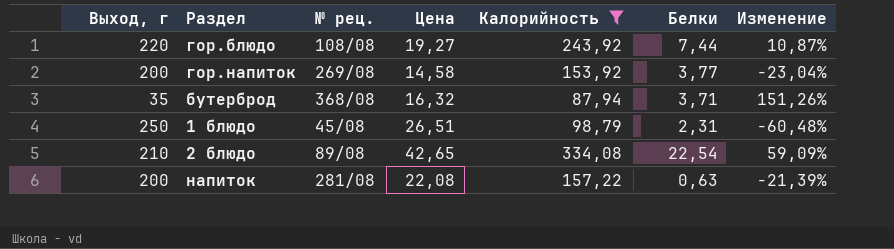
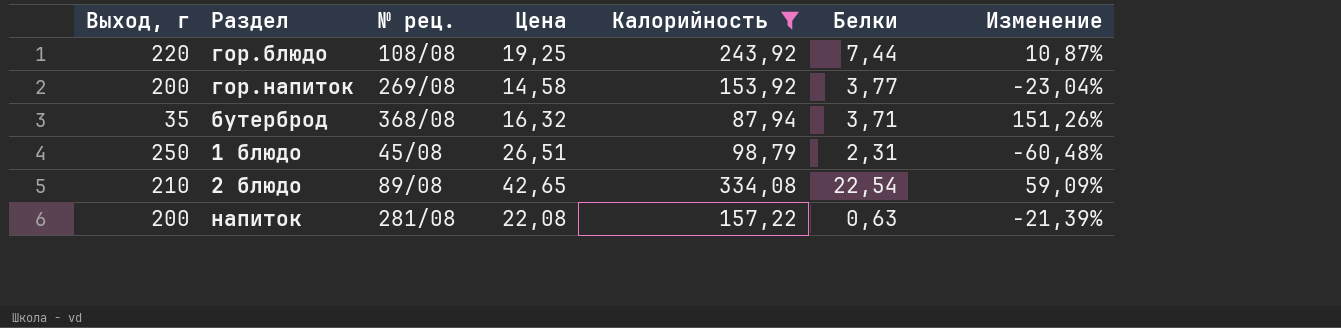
гор.блюдо | Цена: 19,27 -> 19,25

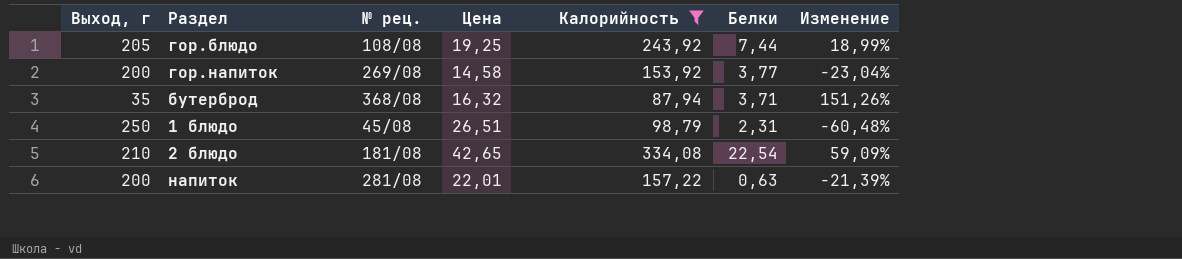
гор.блюдо | Выход, г: 220 -> 205
гор.блюдо | Изменение: 10,87% -> 18,99%
2 блюдо | № рец.: 89/08 -> 181/08
напиток | Цена: 22,08 -> 22,01

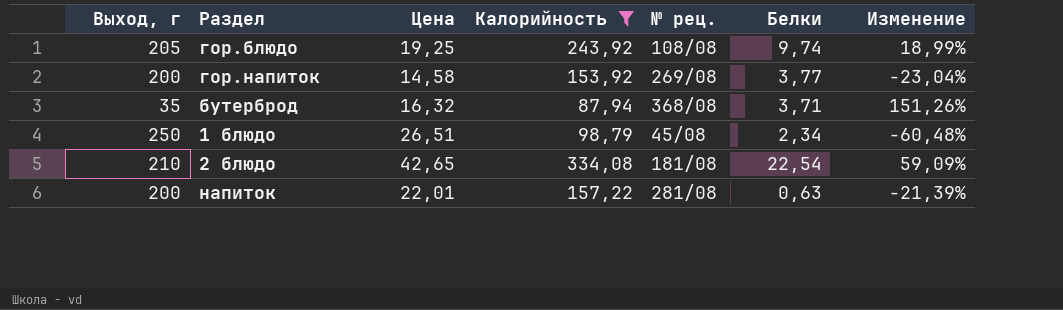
column № рец. | position: 3 -> 5
гор.блюдо | Белки: 7,44 -> 9,74
1 блюдо | Белки: 2,31 -> 2,34

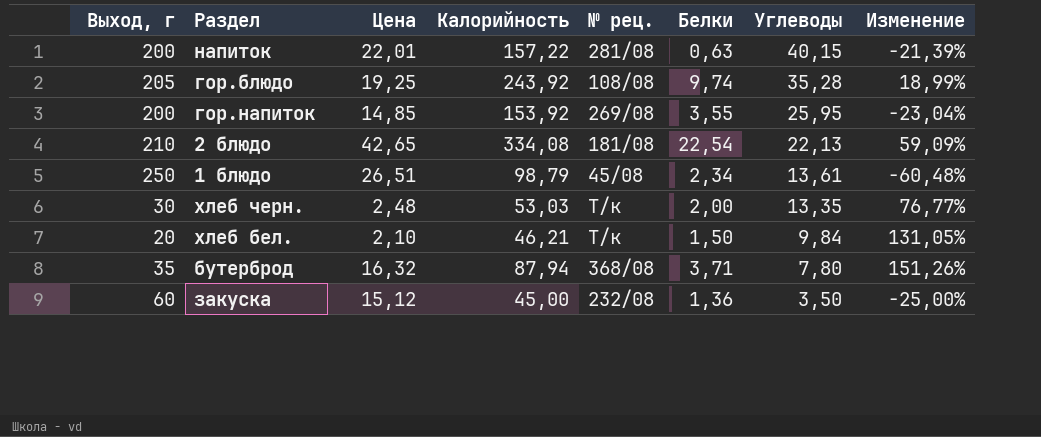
filter: Калорийность >= 87,94 -> none
row order: none -> Углеводы descending
column Углеводы | position: none -> 7
гор.напиток | Цена: 14,58 -> 14,85
гор.напиток | Белки: 3,77 -> 3,55

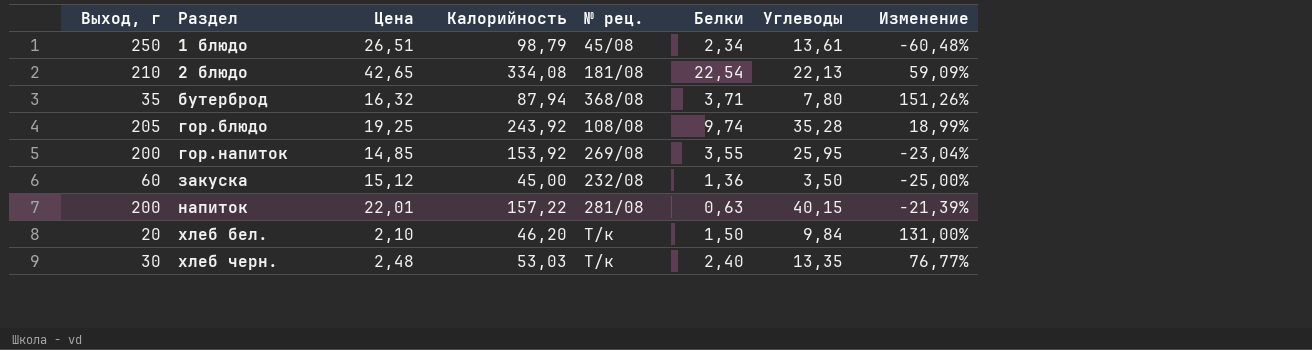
row order: Углеводы descending -> Раздел ascending
хлеб бел. | Калорийность: 46,21 -> 46,20
хлеб бел. | Изменение: 131,05% -> 131,00%
хлеб черн. | Белки: 2,00 -> 2,40

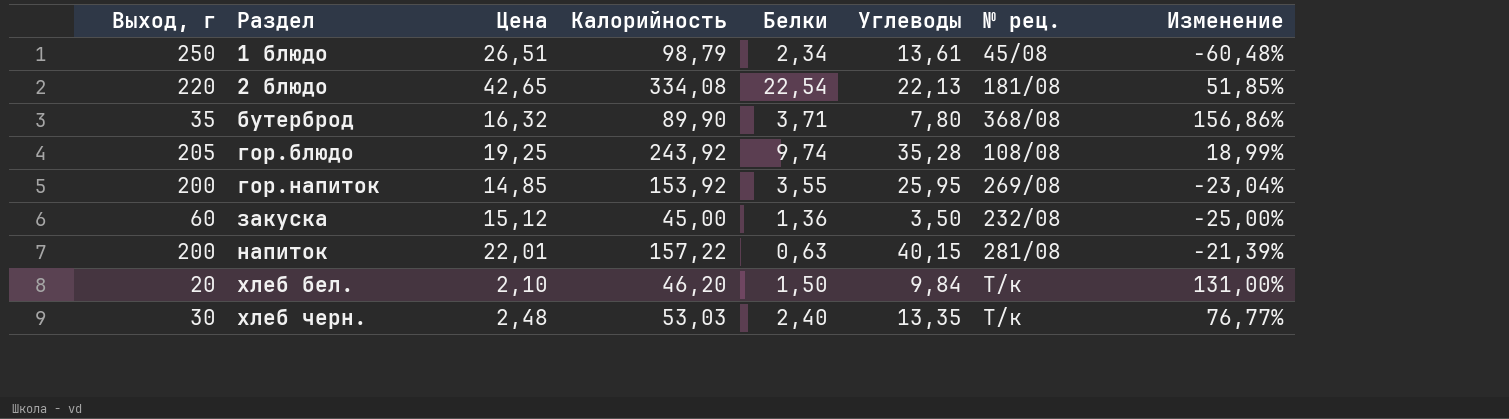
column № рец. | position: 5 -> 7
2 блюдо | Выход, г: 210 -> 220
2 блюдо | Изменение: 59,09% -> 51,85%
бутерброд | Калорийность: 87,94 -> 89,90
бутерброд | Изменение: 151,26% -> 156,86%

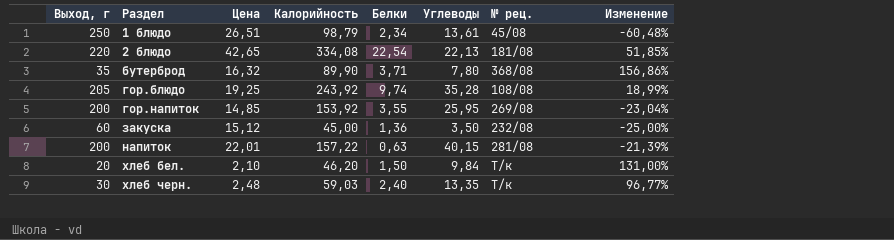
хлеб черн. | Калорийность: 53,03 -> 59,03
хлеб черн. | Изменение: 76,77% -> 96,77%

